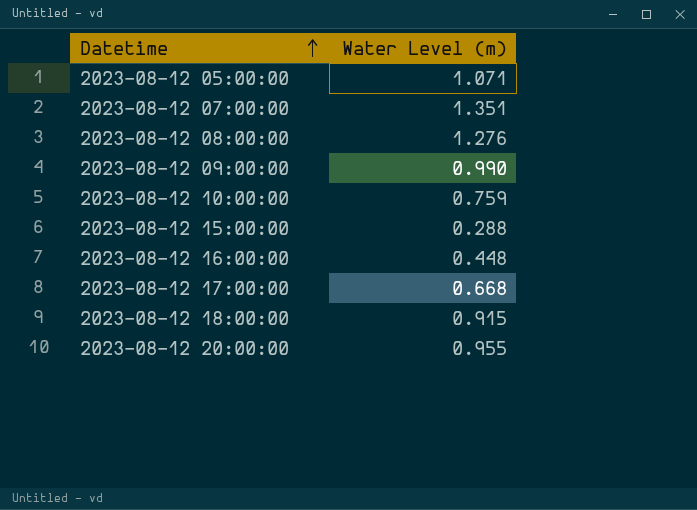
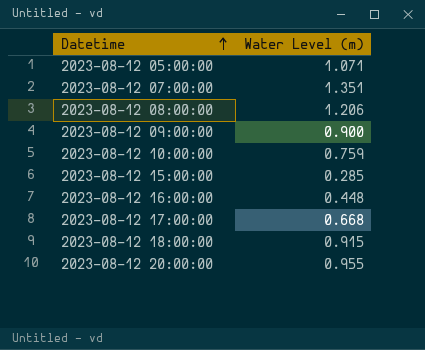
2023-08-12 08:00:00 | Water Level (m): 1.276 -> 1.206
2023-08-12 09:00:00 | Water Level (m): 0.990 -> 0.900
2023-08-12 15:00:00 | Water Level (m): 0.288 -> 0.285

